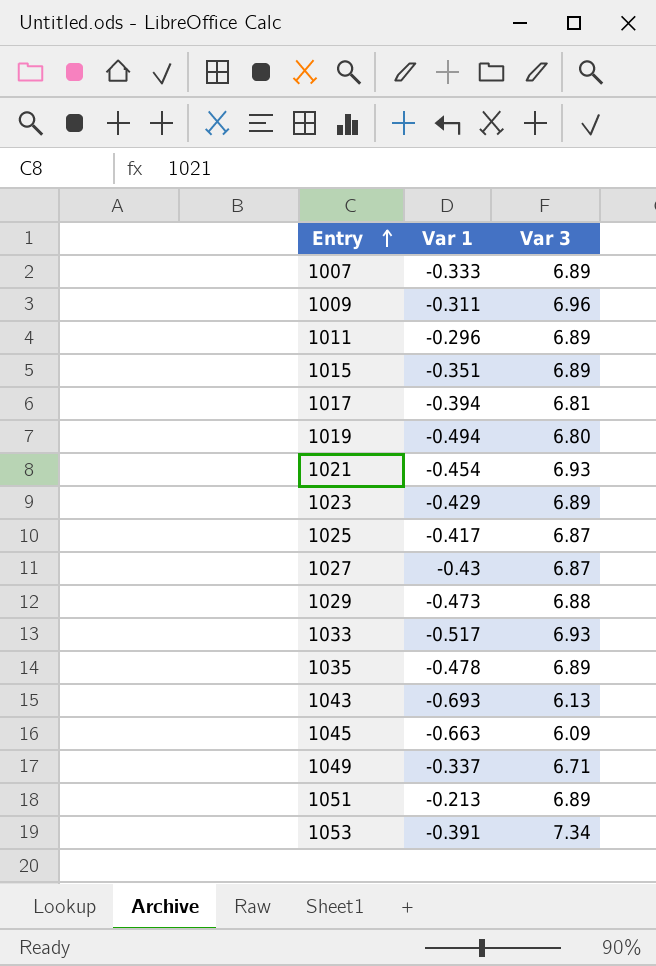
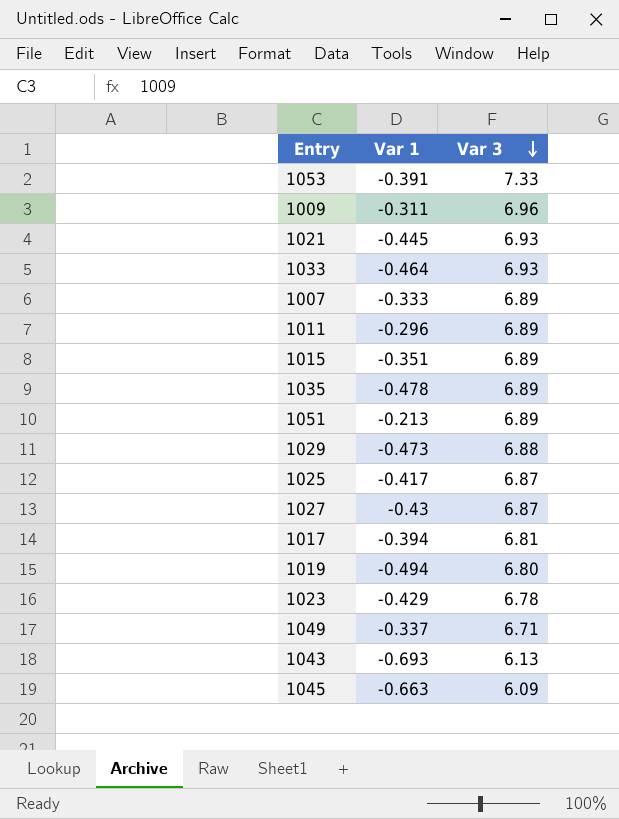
row order: Entry ascending -> Var 3 descending
1053 | Var 3: 7.34 -> 7.33
1021 | Var 1: -0.454 -> -0.445
1033 | Var 1: -0.517 -> -0.464
1023 | Var 3: 6.89 -> 6.78

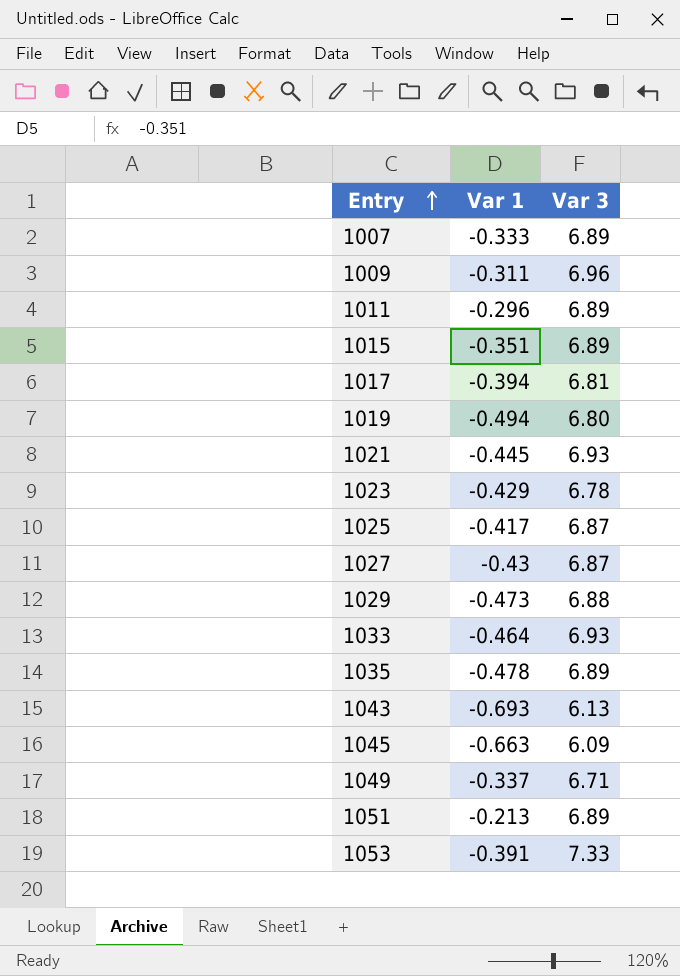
row order: Var 3 descending -> Entry ascending

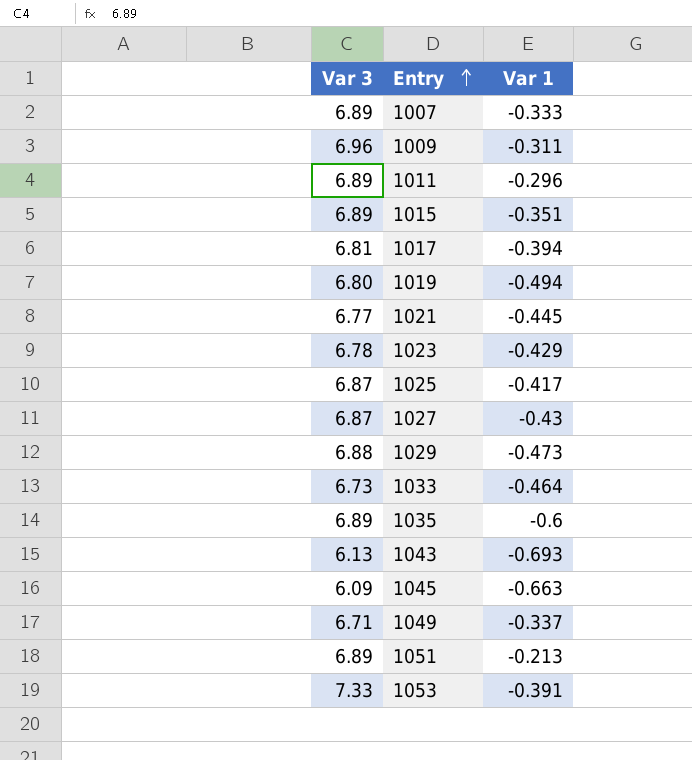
column Var 3 | position: 3 -> 1
1021 | Var 3: 6.93 -> 6.77
1033 | Var 3: 6.93 -> 6.73
1035 | Var 1: -0.478 -> -0.6

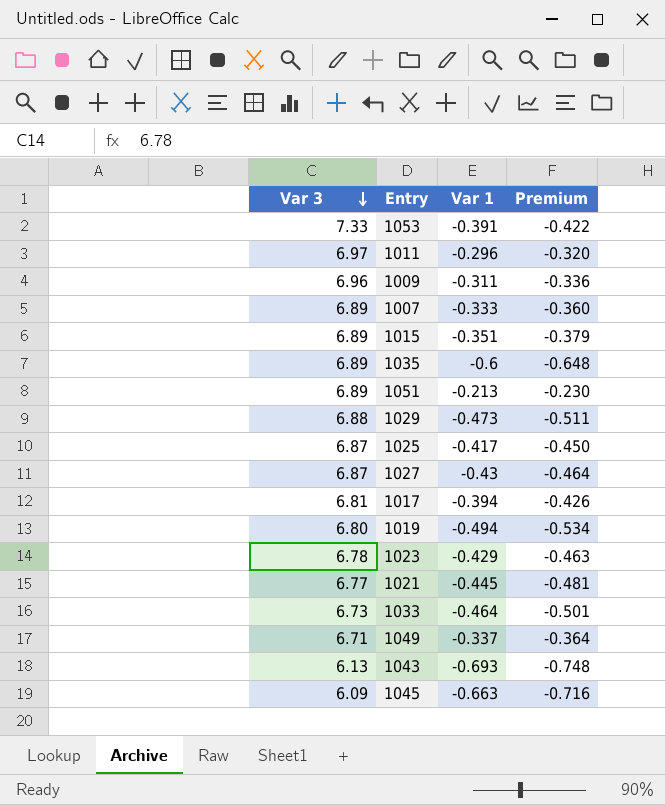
row order: Entry ascending -> Var 3 descending
column Premium | formula: none -> [Var 1] * 1.08
1011 | Var 3: 6.89 -> 6.97

